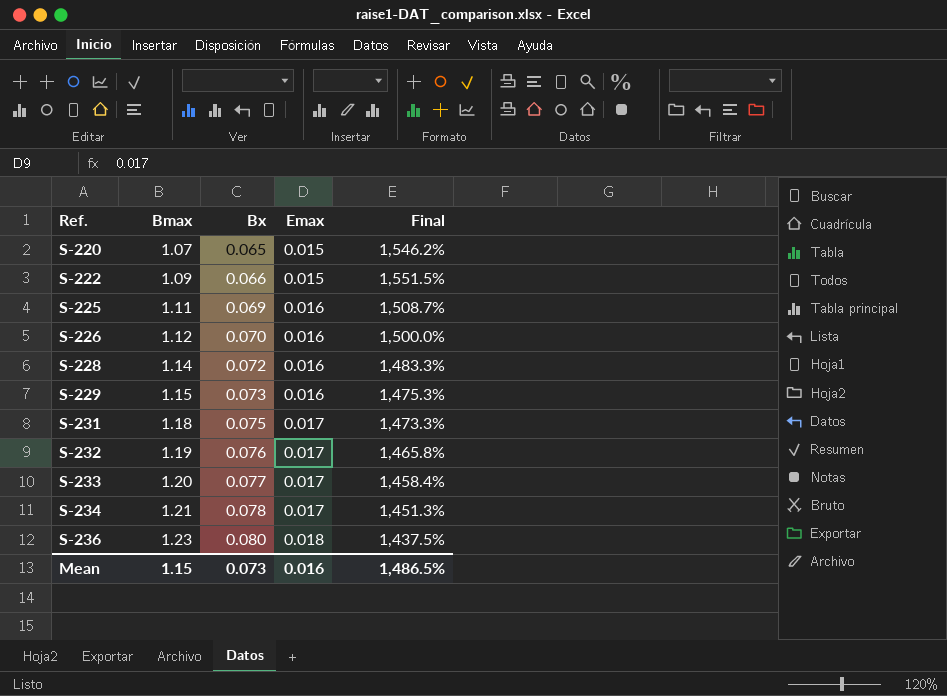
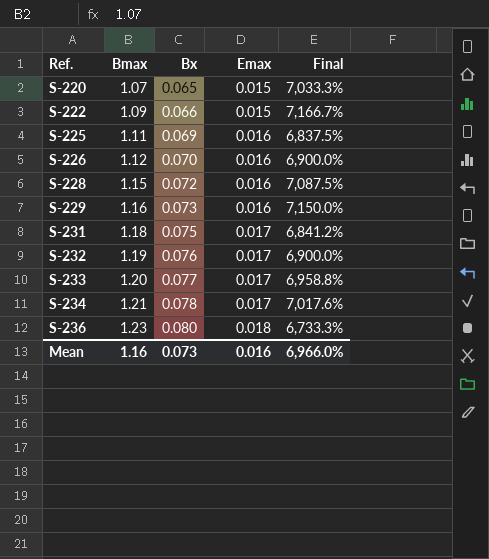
column Final | formula: ([Bmax] - [Bx]) / [Bx] -> ([Bmax] - [Emax]) / [Emax]
S-228 | Bmax: 1.14 -> 1.15
S-229 | Bmax: 1.15 -> 1.16
Mean | Bmax: 1.15 -> 1.16
Mean | Final: 1,486.5% -> 6,966.0%

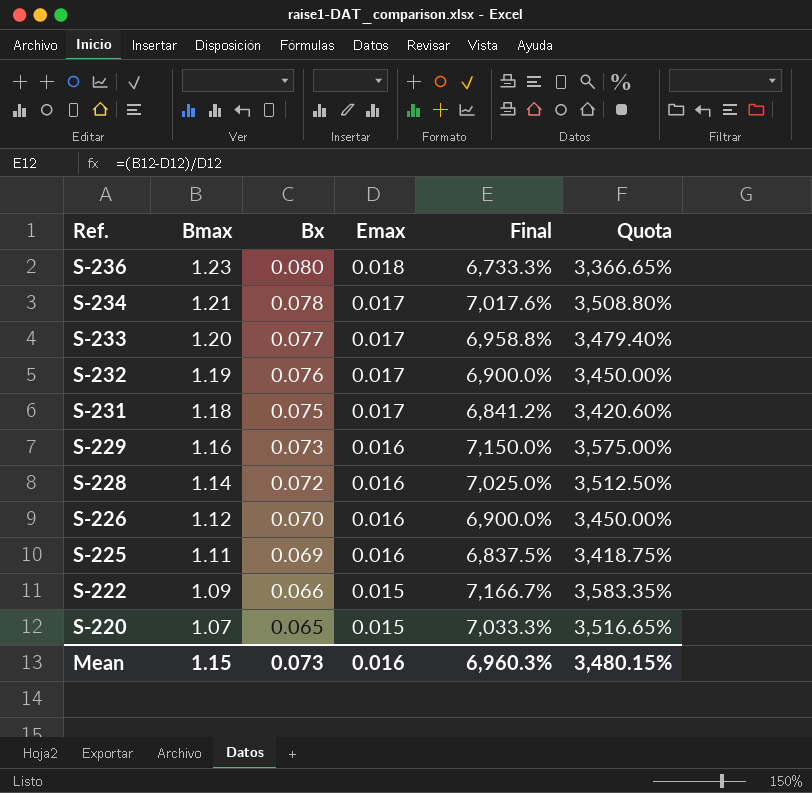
row order: Ref. ascending -> Ref. descending
column Quota | formula: none -> [Final] * 0.5
S-228 | Bmax: 1.15 -> 1.14
S-228 | Final: 7,087.5% -> 7,025.0%
Mean | Bmax: 1.16 -> 1.15
Mean | Final: 6,966.0% -> 6,960.3%

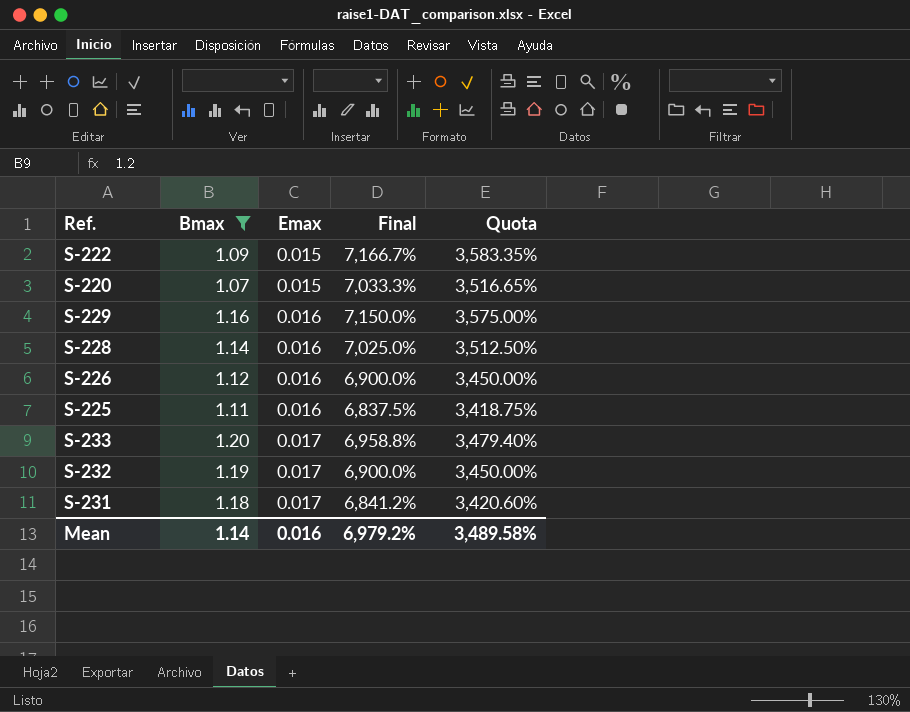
filter: none -> Bmax <= 1.20
row order: Ref. descending -> Emax ascending
column Bx | position: 3 -> none
Mean | Bmax: 1.15 -> 1.14
Mean | Final: 6,960.3% -> 6,979.2%
Mean | Quota: 3,480.15% -> 3,489.58%

